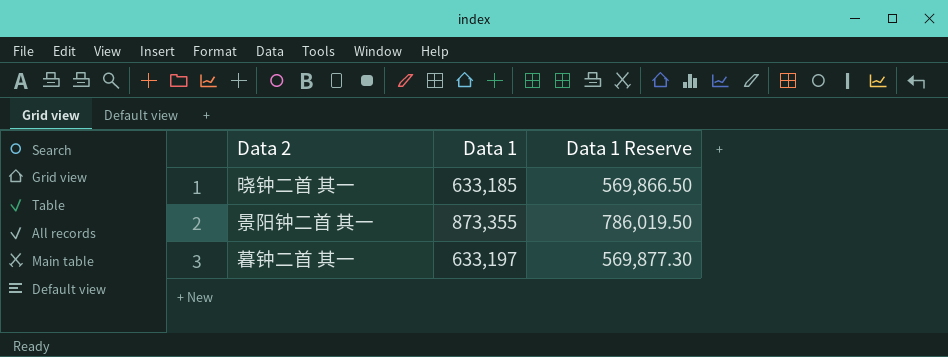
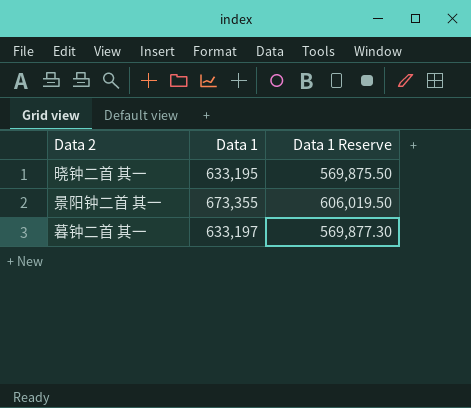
晓钟二首 其一 | Data 1: 633,185 -> 633,195
晓钟二首 其一 | Data 1 Reserve: 569,866.50 -> 569,875.50
景阳钟二首 其一 | Data 1: 873,355 -> 673,355
景阳钟二首 其一 | Data 1 Reserve: 786,019.50 -> 606,019.50

